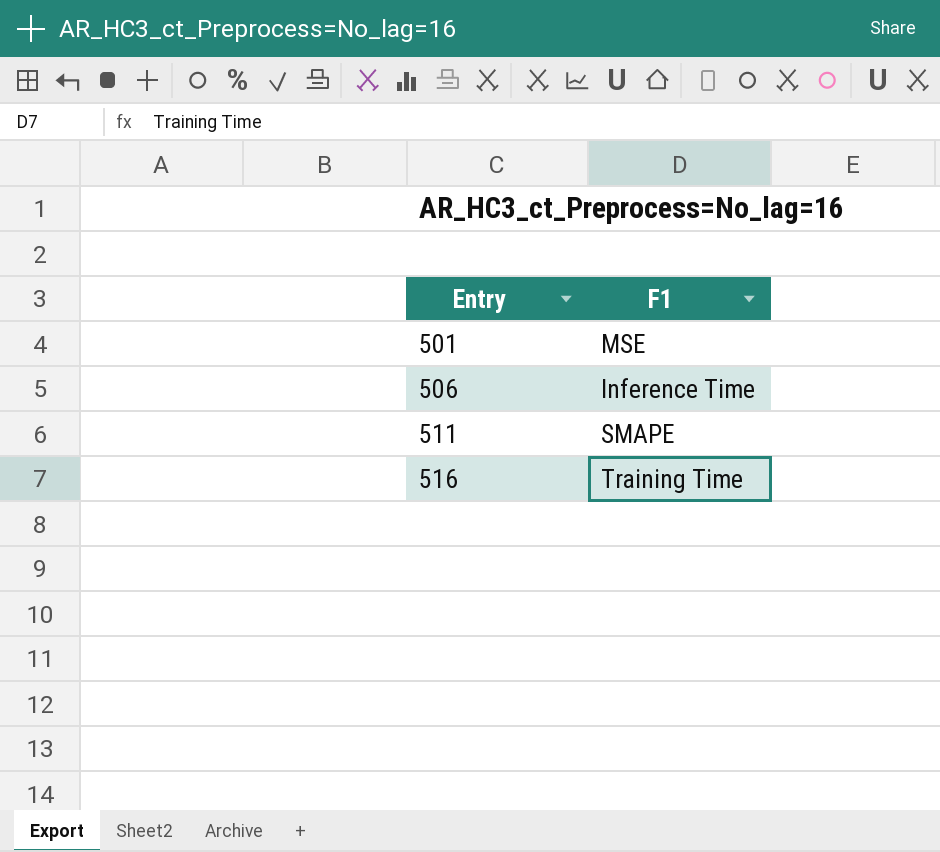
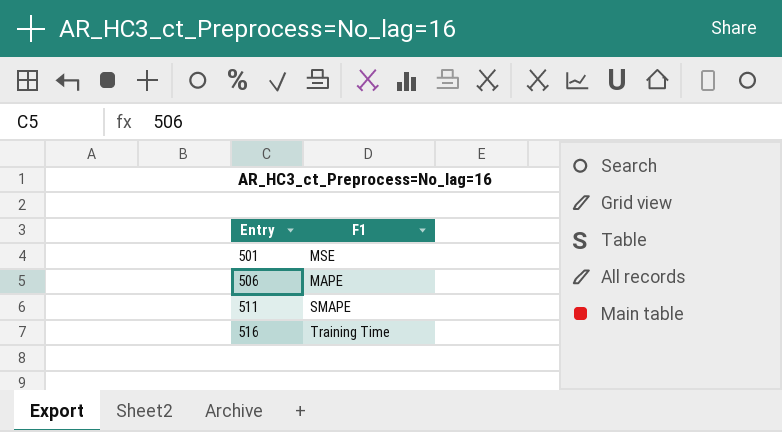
506 | F1: Inference Time -> MAPE

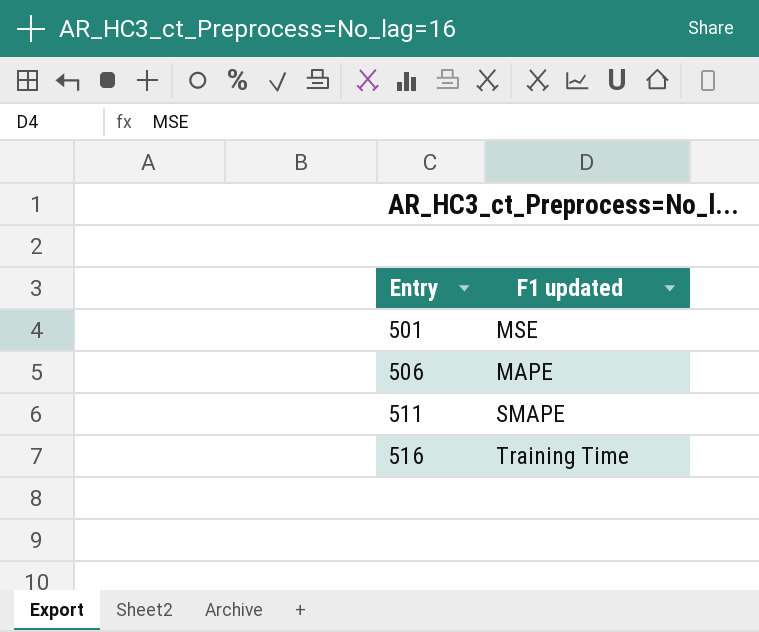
column name: F1 -> F1 updated

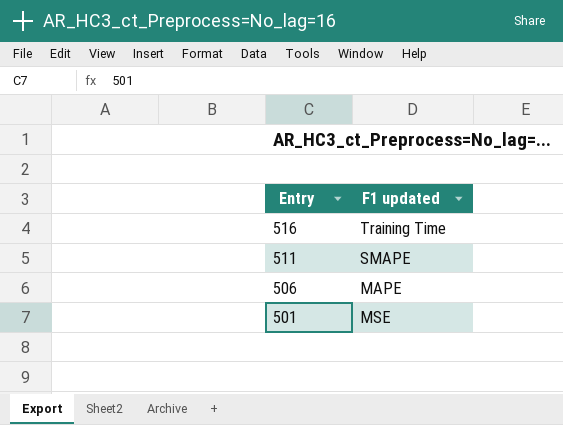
row order: Entry ascending -> Entry descending

